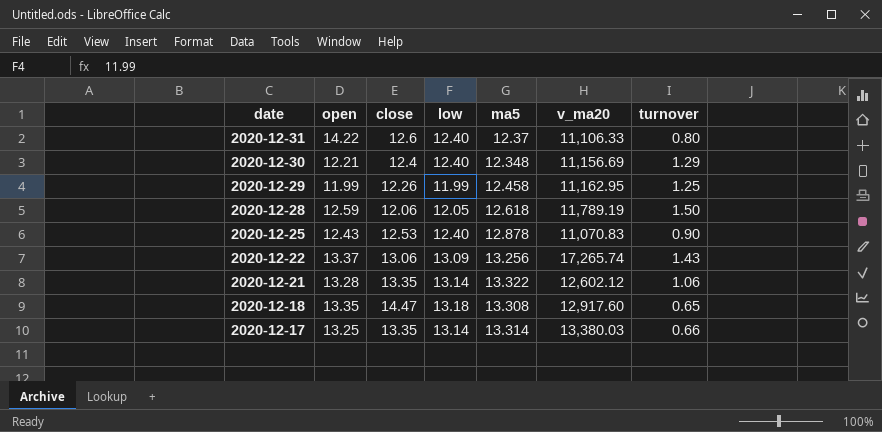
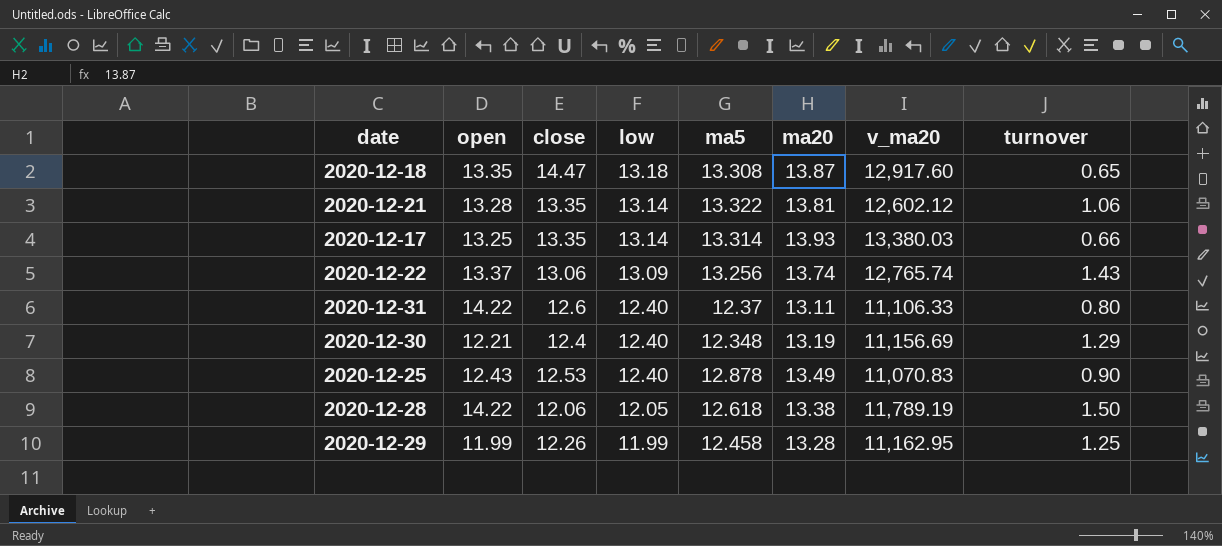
row order: date descending -> low descending
column ma20 | position: none -> 6
2020-12-22 | v_ma20: 17,265.74 -> 12,765.74
2020-12-28 | open: 12.59 -> 14.22

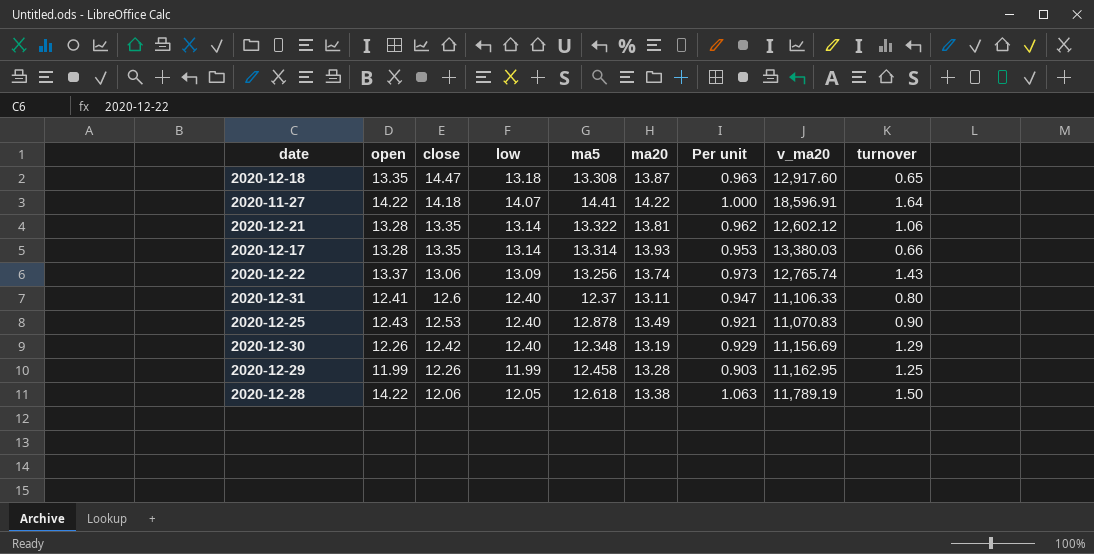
row order: low descending -> close descending
column Per unit | formula: none -> [open] / [ma20]
row 2020-11-27: none -> 14.22 | 14.18 | 14.07 | 14.41 | 14.22 | 1.000 | 18,596.91 | 1.64
2020-12-17 | open: 13.25 -> 13.28
2020-12-31 | open: 14.22 -> 12.41
2020-12-30 | open: 12.21 -> 12.26
2020-12-30 | close: 12.4 -> 12.42

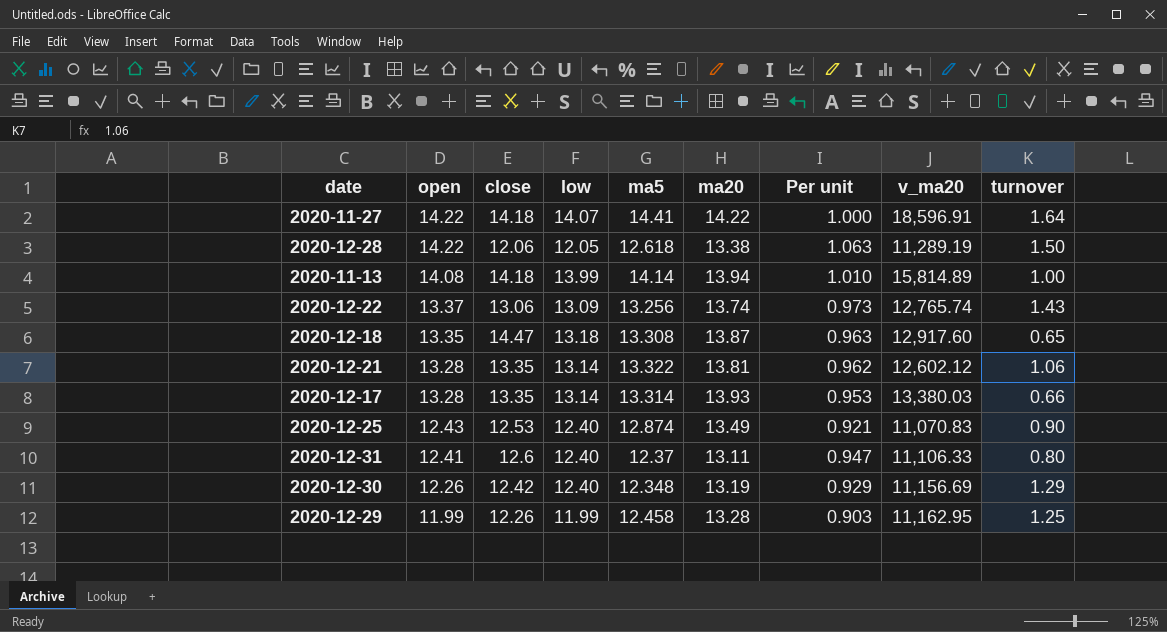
row order: close descending -> open descending
2020-12-28 | v_ma20: 11,789.19 -> 11,289.19
row 2020-11-13: none -> 14.08 | 14.18 | 13.99 | 14.14 | 13.94 | 1.010 | 15,814.89 | 1.00
2020-12-25 | ma5: 12.878 -> 12.874

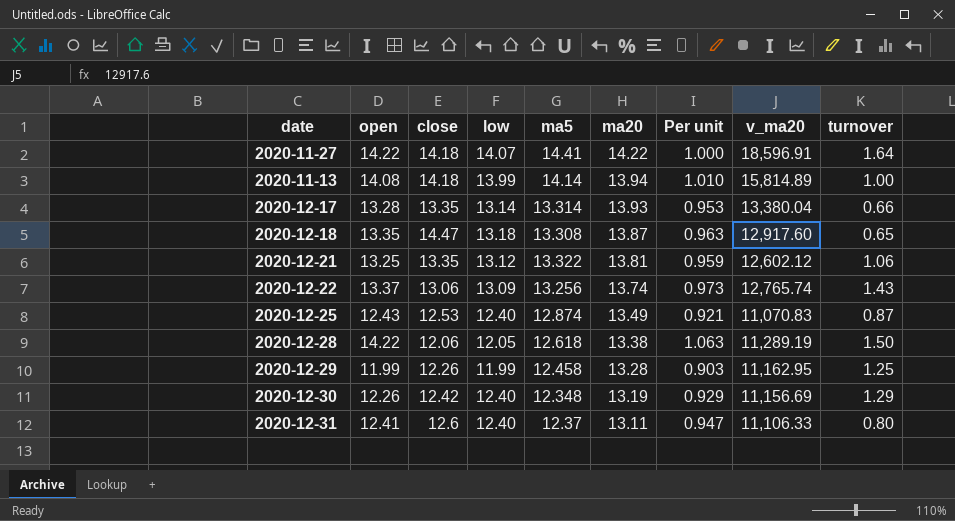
row order: open descending -> ma20 descending
2020-12-17 | v_ma20: 13,380.03 -> 13,380.04
2020-12-21 | open: 13.28 -> 13.25
2020-12-21 | low: 13.14 -> 13.12
2020-12-21 | Per unit: 0.962 -> 0.959
2020-12-25 | turnover: 0.90 -> 0.87

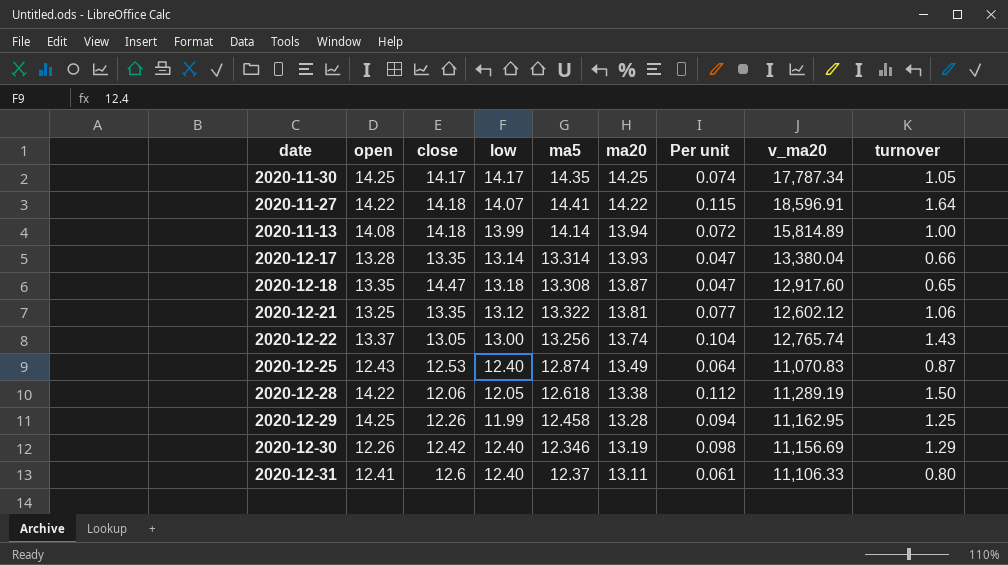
column Per unit | formula: [open] / [ma20] -> [turnover] / [ma20]
row 2020-11-30: none -> 14.25 | 14.17 | 14.17 | 14.35 | 14.25 | 0.074 | 17,787.34 | 1.05
2020-12-22 | close: 13.06 -> 13.05
2020-12-22 | low: 13.09 -> 13.00
2020-12-29 | open: 11.99 -> 14.25
2020-12-30 | ma5: 12.348 -> 12.346

